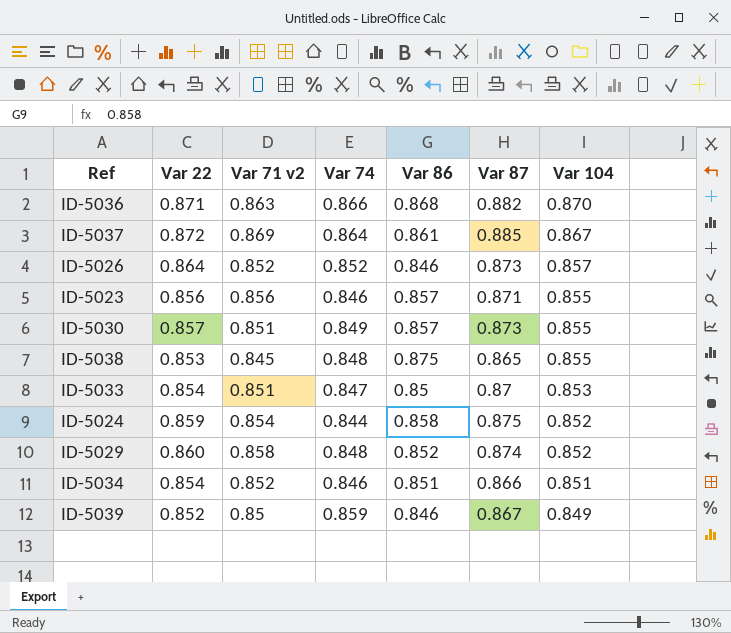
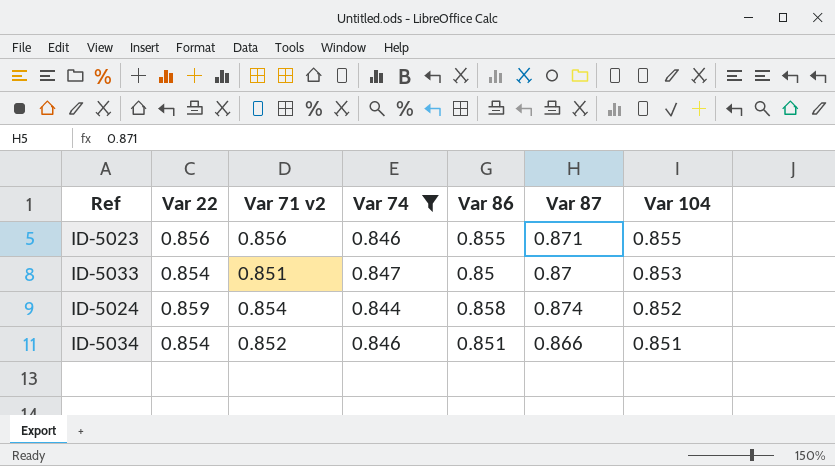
filter: none -> Var 74 <= 0.847
ID-5023 | Var 86: 0.857 -> 0.855
ID-5024 | Var 87: 0.875 -> 0.874

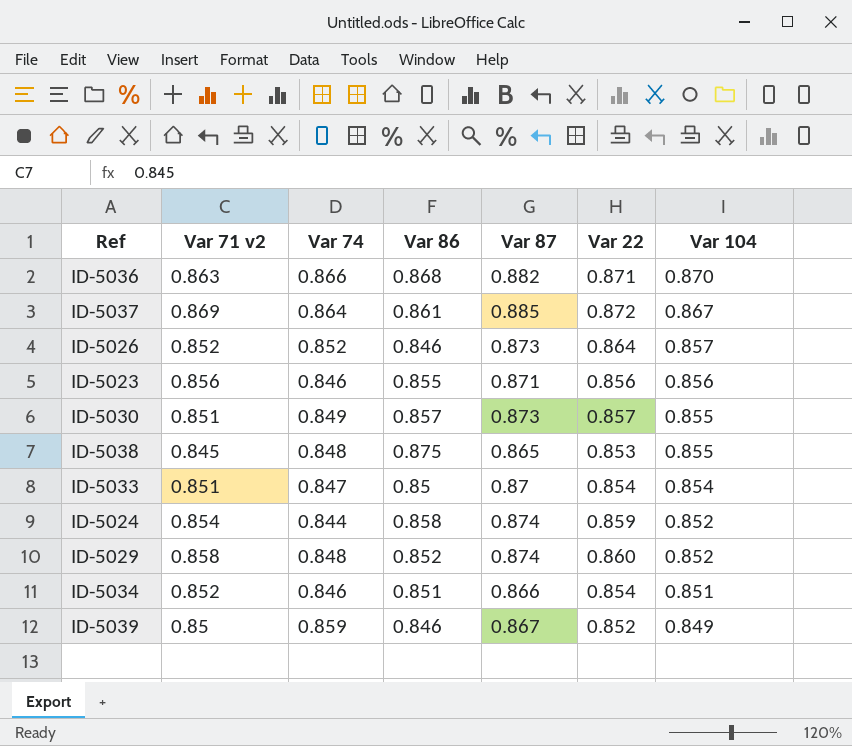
filter: Var 74 <= 0.847 -> none
column Var 22 | position: 2 -> 6
ID-5023 | Var 104: 0.855 -> 0.856
ID-5033 | Var 104: 0.853 -> 0.854

